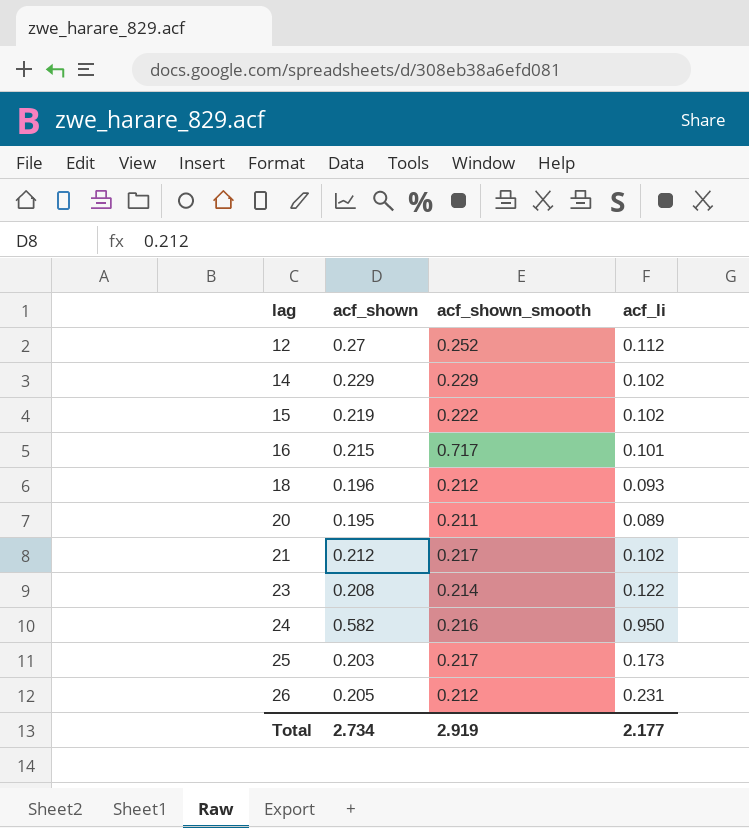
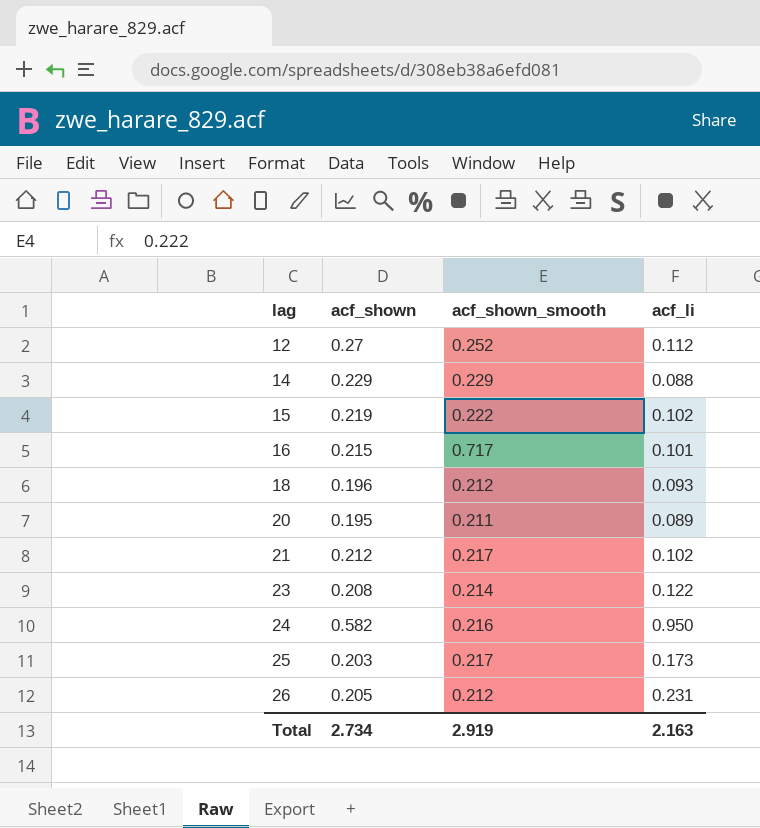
14 | acf_li: 0.102 -> 0.088
Total | acf_li: 2.177 -> 2.163

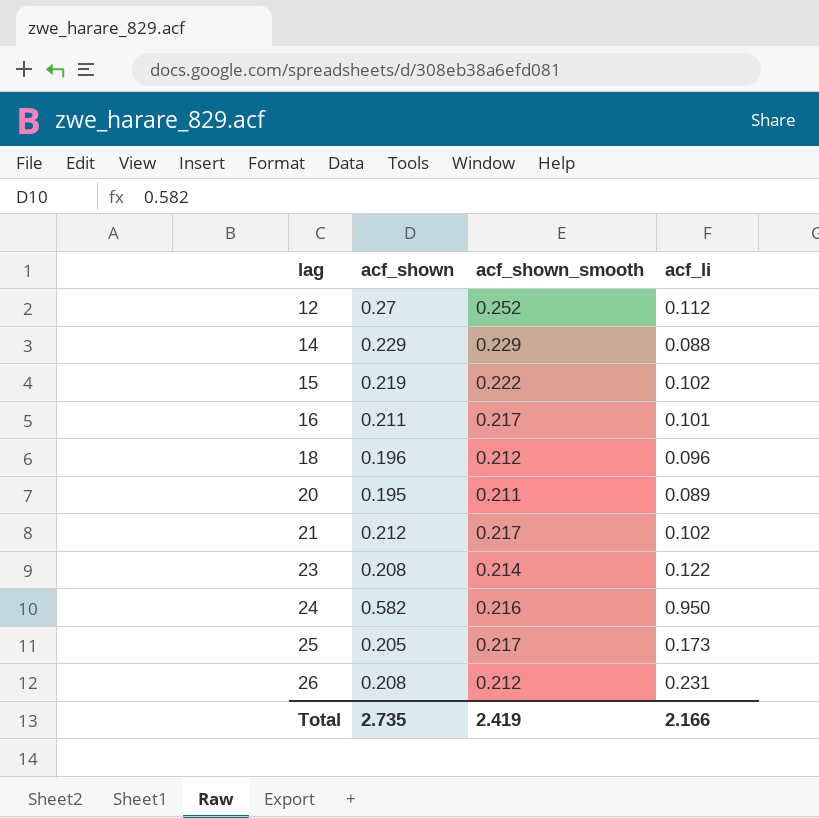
16 | acf_shown: 0.215 -> 0.211
16 | acf_shown_smooth: 0.717 -> 0.217
18 | acf_li: 0.093 -> 0.096
25 | acf_shown: 0.203 -> 0.205
26 | acf_shown: 0.205 -> 0.208
Total | acf_shown: 2.734 -> 2.735
Total | acf_shown_smooth: 2.919 -> 2.419
Total | acf_li: 2.163 -> 2.166

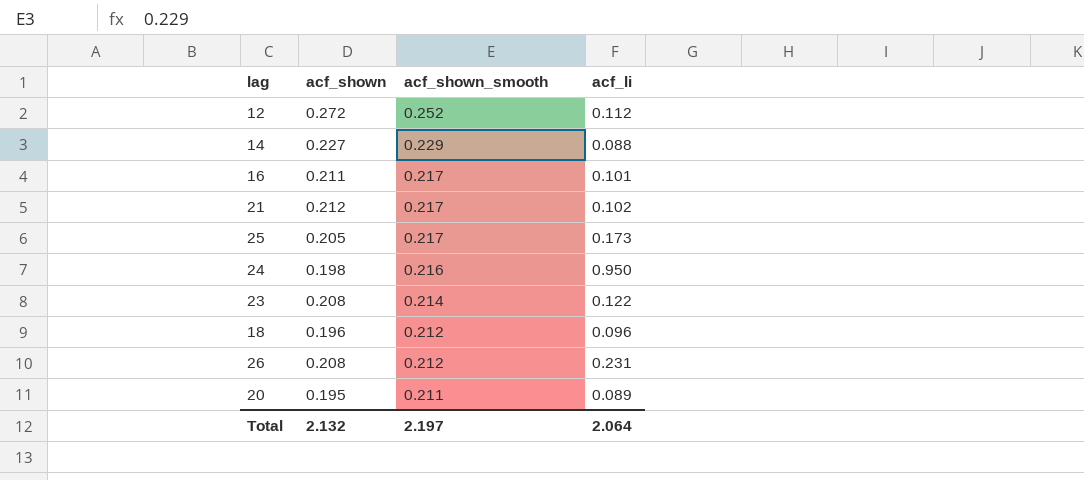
row order: lag ascending -> acf_shown_smooth descending
row 15: 0.219 | 0.222 | 0.102 -> none
12 | acf_shown: 0.27 -> 0.272
14 | acf_shown: 0.229 -> 0.227
24 | acf_shown: 0.582 -> 0.198
Total | acf_shown: 2.735 -> 2.132
Total | acf_shown_smooth: 2.419 -> 2.197
Total | acf_li: 2.166 -> 2.064

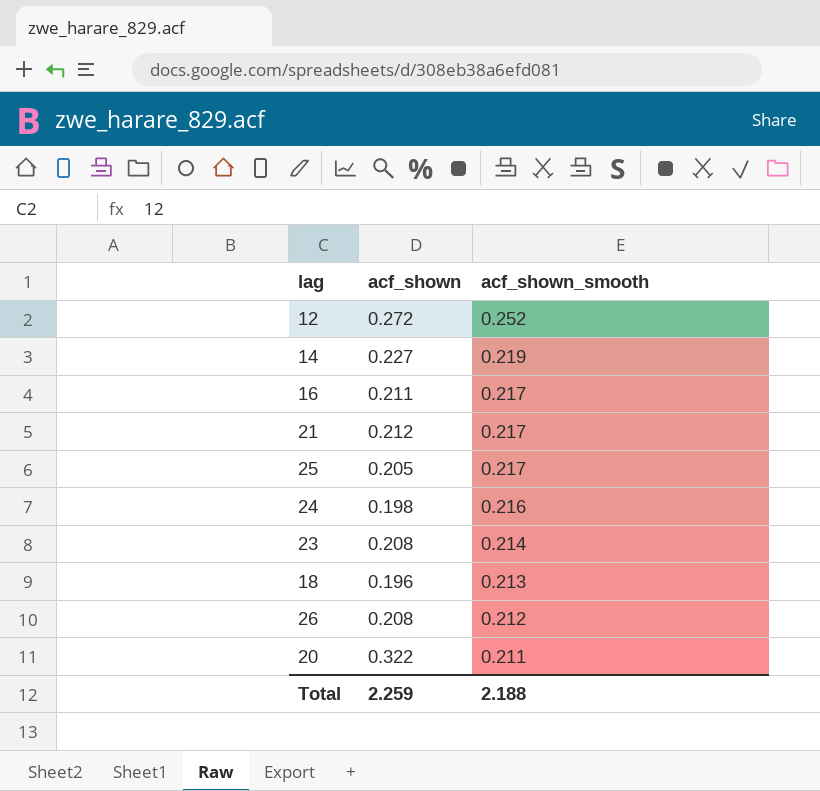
column acf_li | position: 4 -> none
14 | acf_shown_smooth: 0.229 -> 0.219
18 | acf_shown_smooth: 0.212 -> 0.213
20 | acf_shown: 0.195 -> 0.322
Total | acf_shown: 2.132 -> 2.259
Total | acf_shown_smooth: 2.197 -> 2.188

